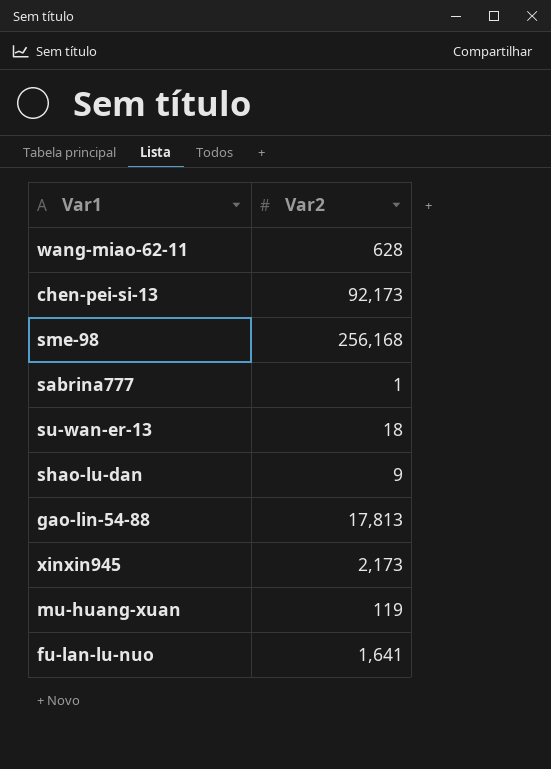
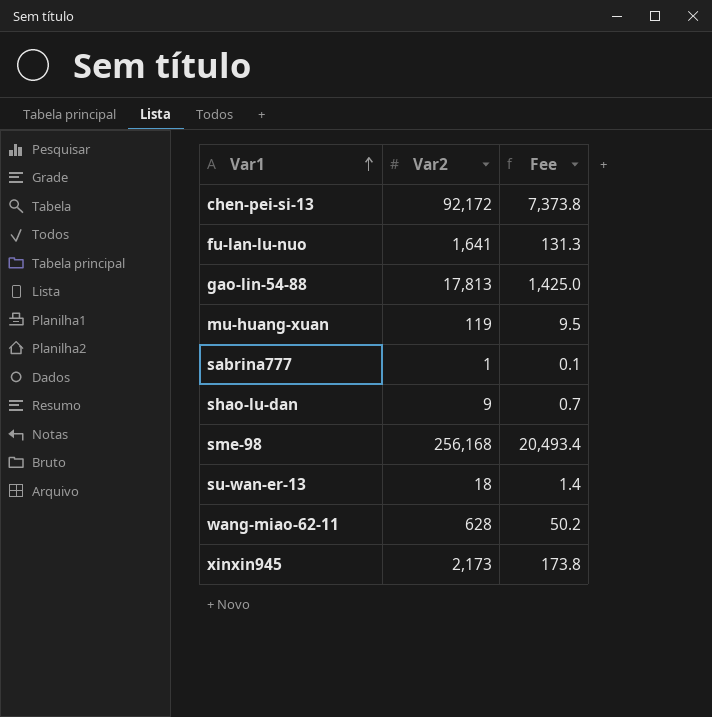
row order: none -> Var1 ascending
column Fee | formula: none -> [Var2] * 0.08
chen-pei-si-13 | Var2: 92,173 -> 92,172

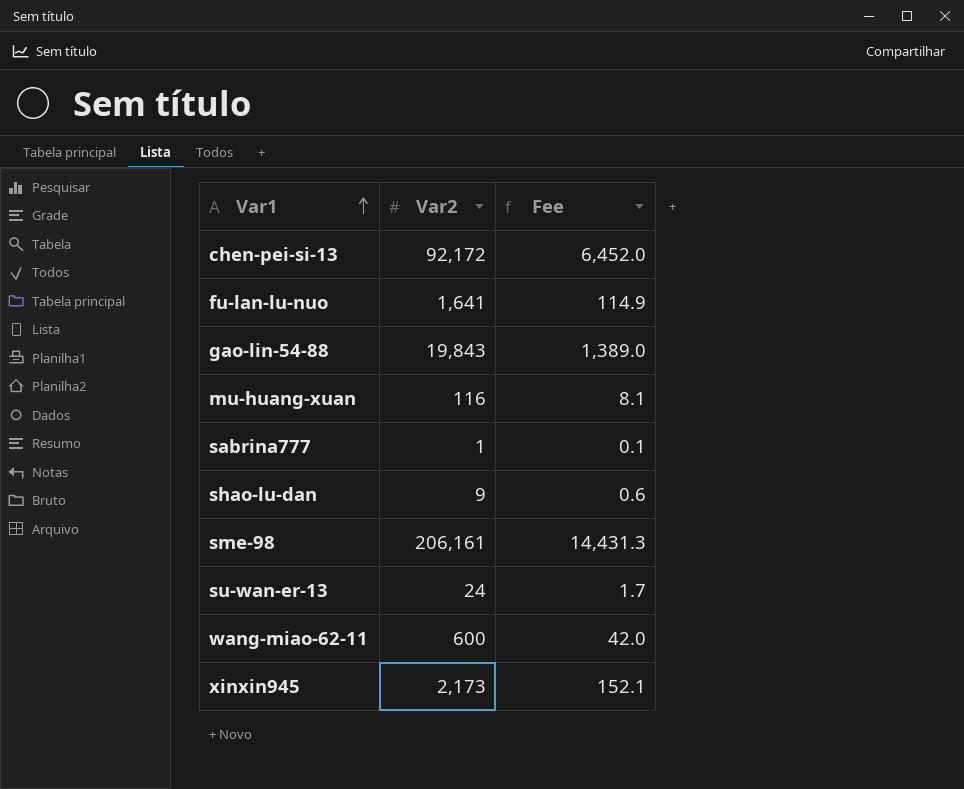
column Fee | formula: [Var2] * 0.08 -> [Var2] * 0.07
gao-lin-54-88 | Var2: 17,813 -> 19,843
mu-huang-xuan | Var2: 119 -> 116
sme-98 | Var2: 256,168 -> 206,161
su-wan-er-13 | Var2: 18 -> 24
wang-miao-62-11 | Var2: 628 -> 600

